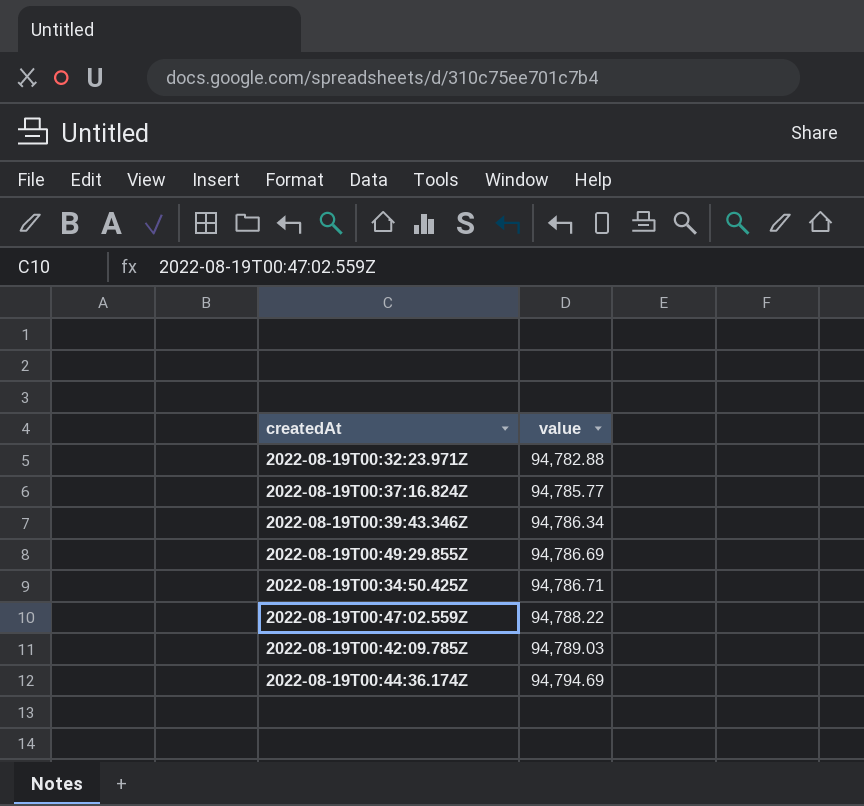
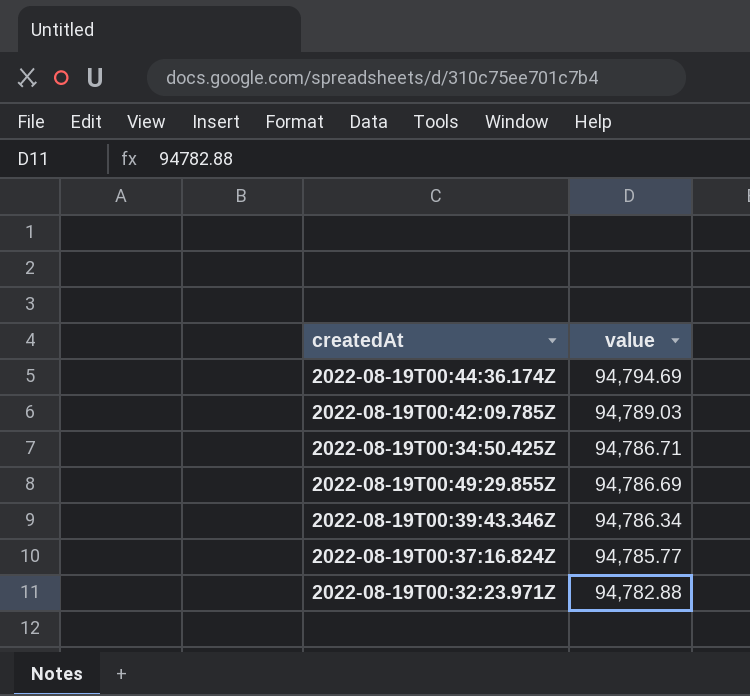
row order: value ascending -> value descending
row 2022-08-19T00:47:02.559Z: 94,788.22 -> none

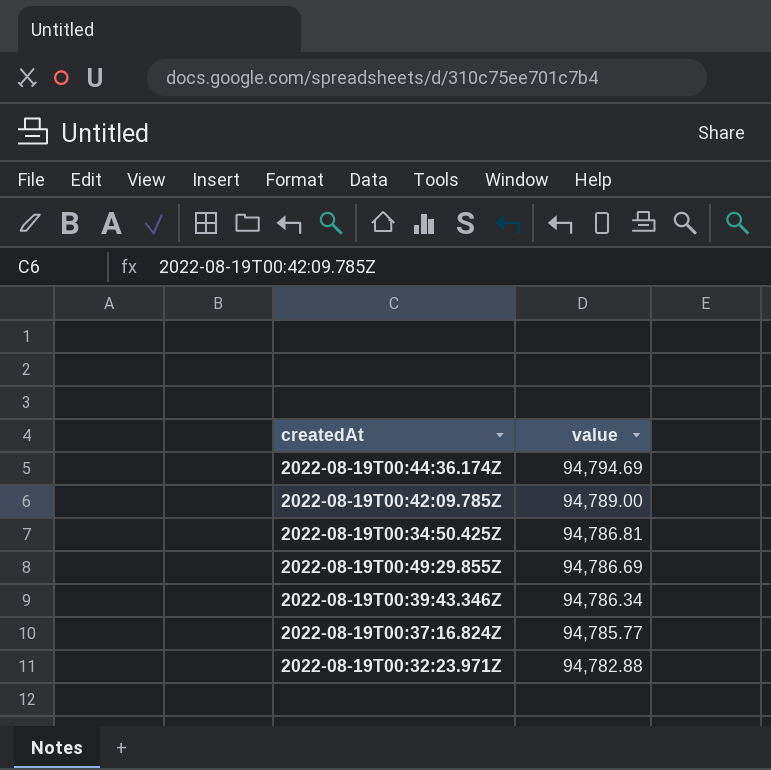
2022-08-19T00:42:09.785Z | value: 94,789.03 -> 94,789.00
2022-08-19T00:34:50.425Z | value: 94,786.71 -> 94,786.81

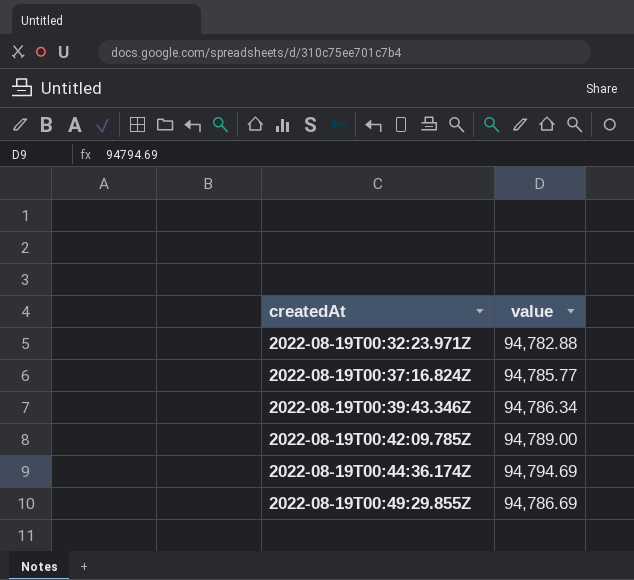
row order: value descending -> createdAt ascending
row 2022-08-19T00:34:50.425Z: 94,786.81 -> none

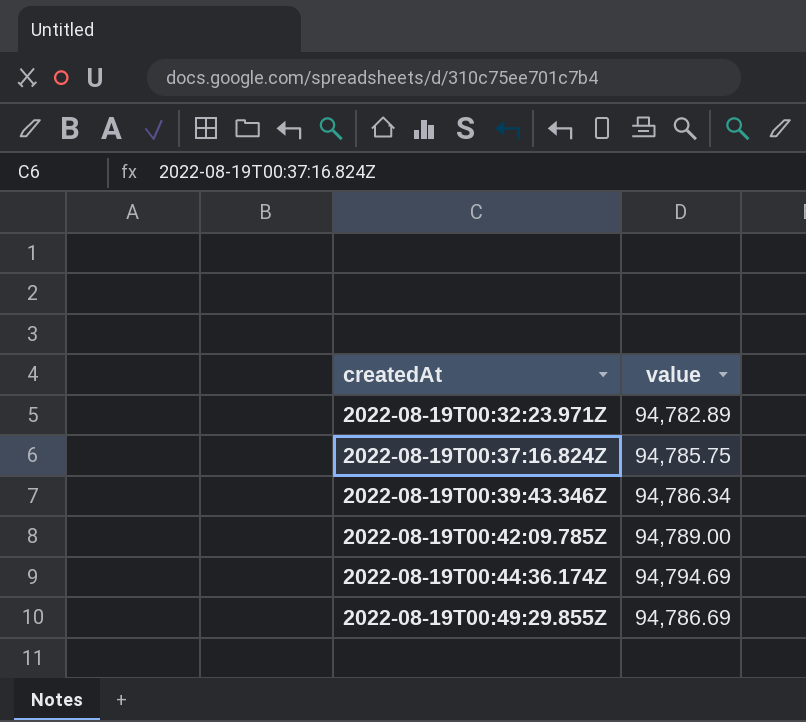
2022-08-19T00:32:23.971Z | value: 94,782.88 -> 94,782.89
2022-08-19T00:37:16.824Z | value: 94,785.77 -> 94,785.75

